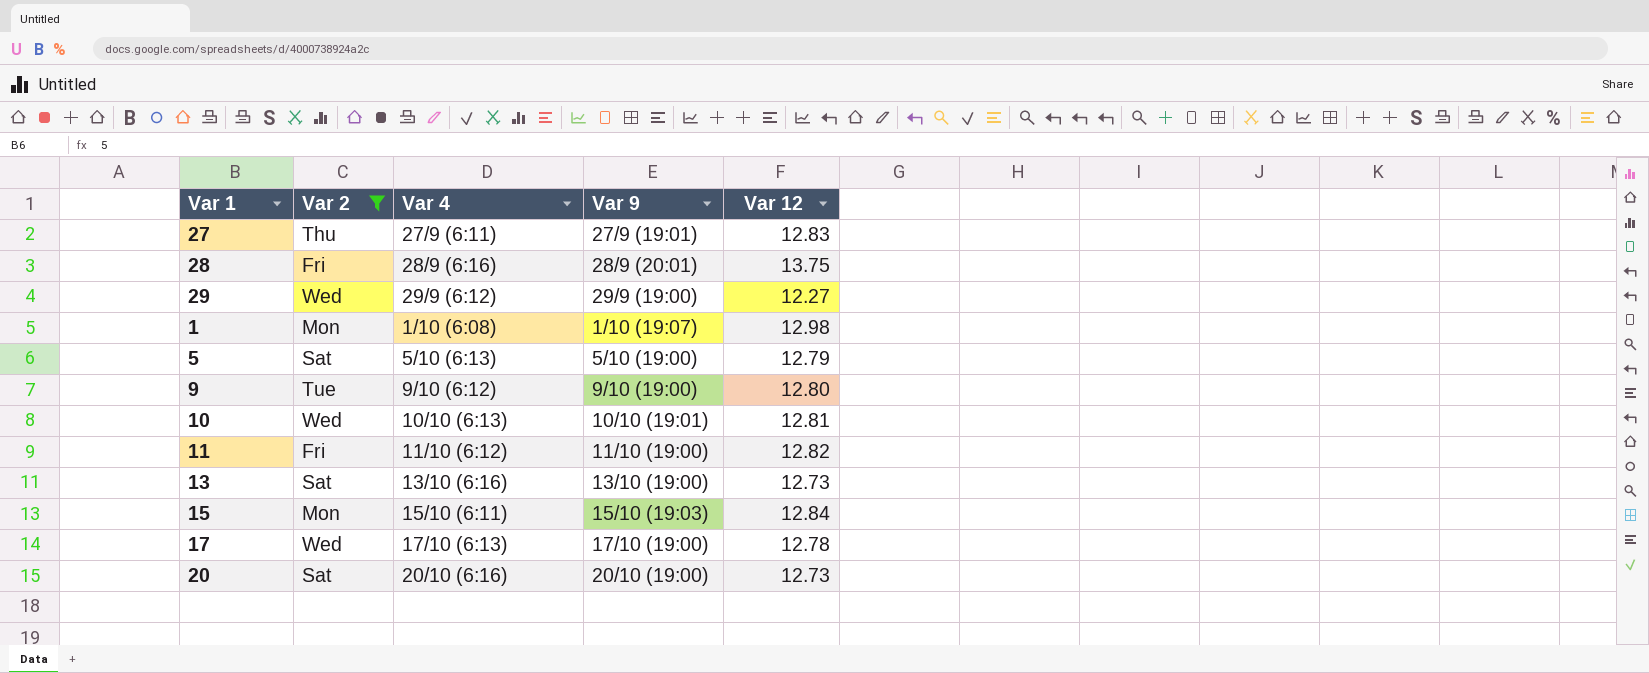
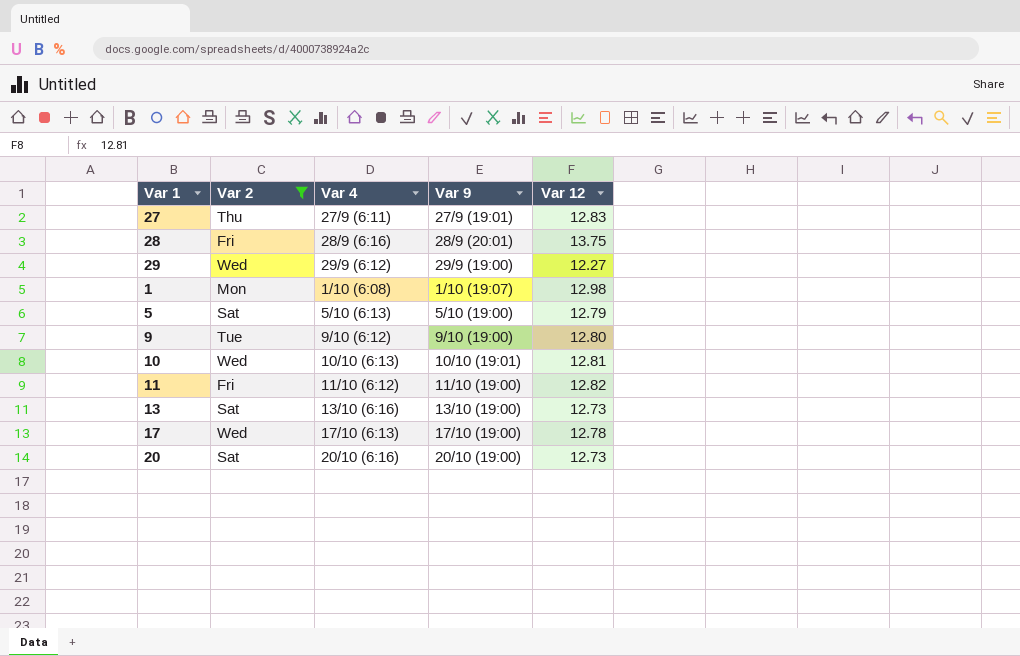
row 15: Mon | 15/10 (6:11) | 15/10 (19:03) | 12.84 -> none

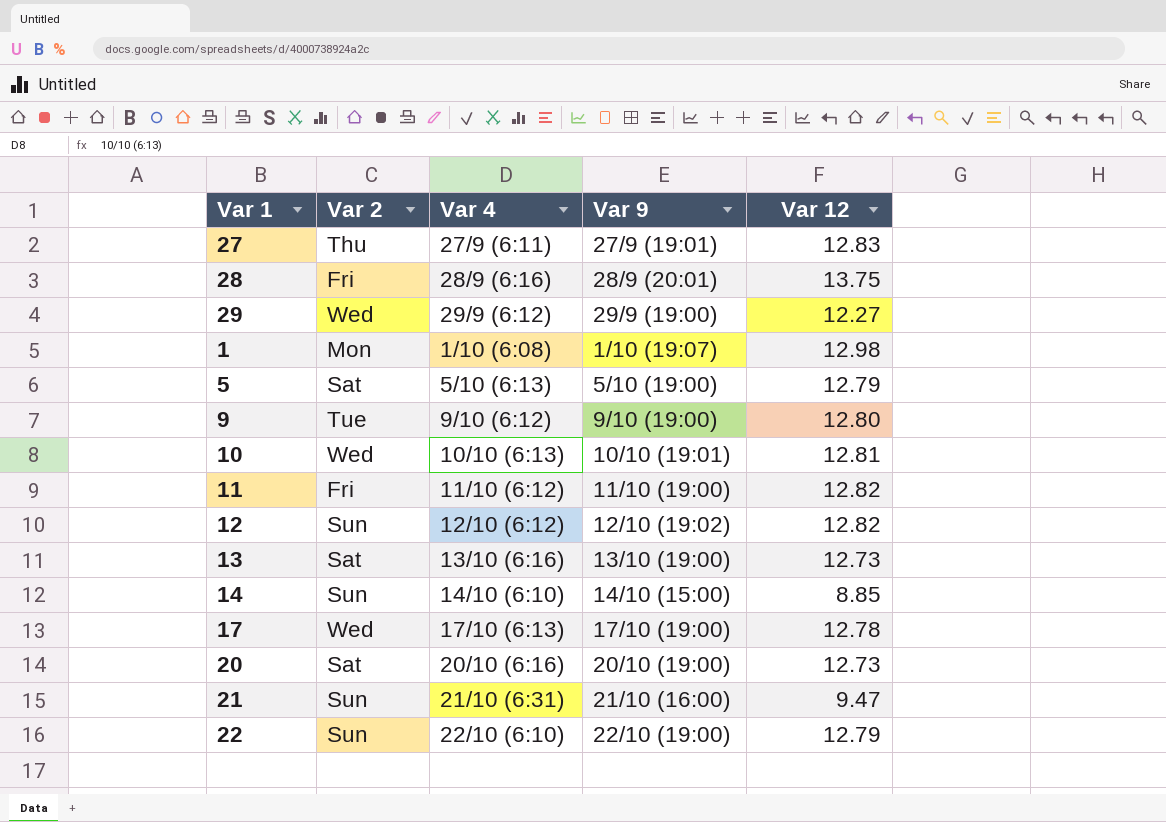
filter: Var 2 != Sun -> none

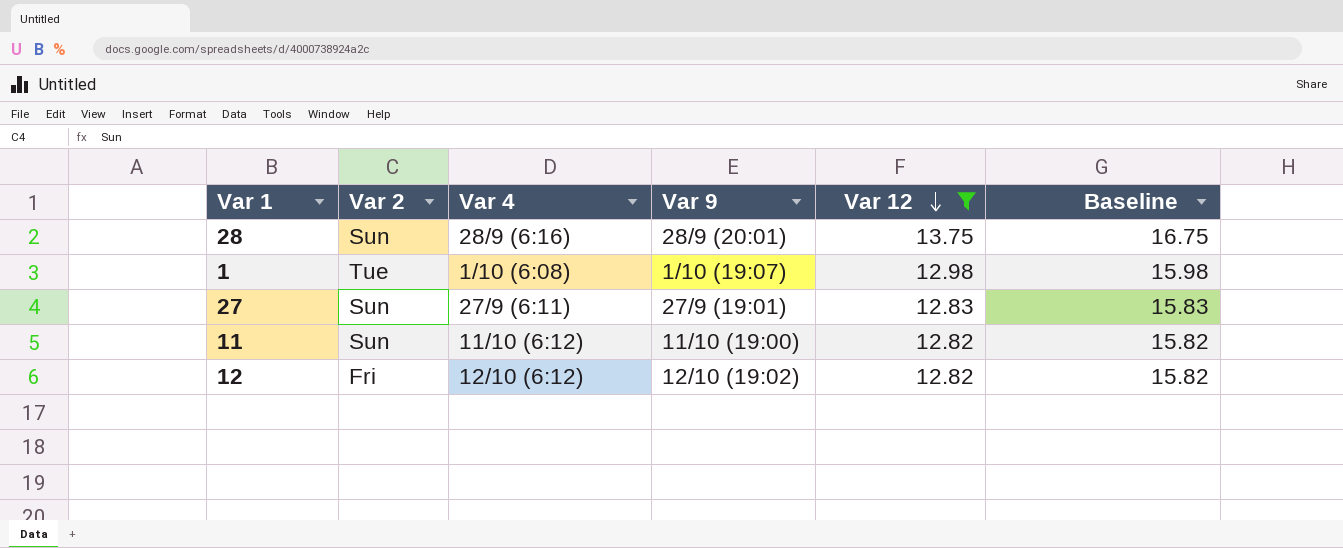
filter: none -> Var 12 >= 12.82
row order: none -> Var 12 descending
column Baseline | formula: none -> [Var 12] + 3
28 | Var 2: Fri -> Sun
1 | Var 2: Mon -> Tue
27 | Var 2: Thu -> Sun
11 | Var 2: Fri -> Sun
12 | Var 2: Sun -> Fri

